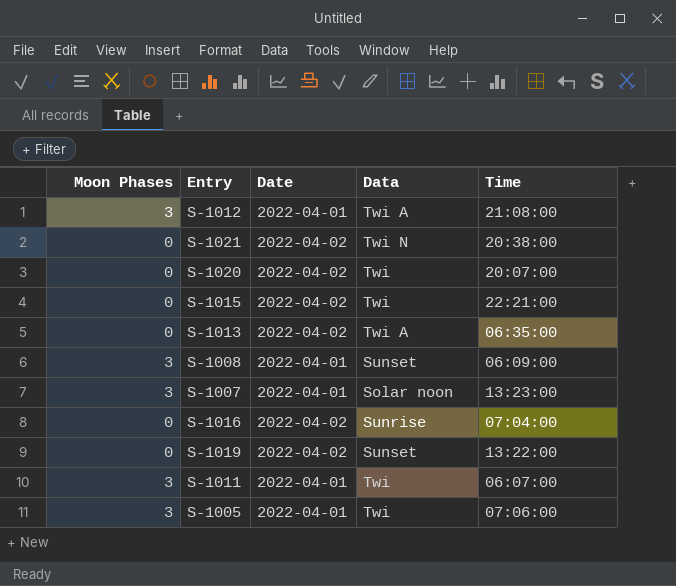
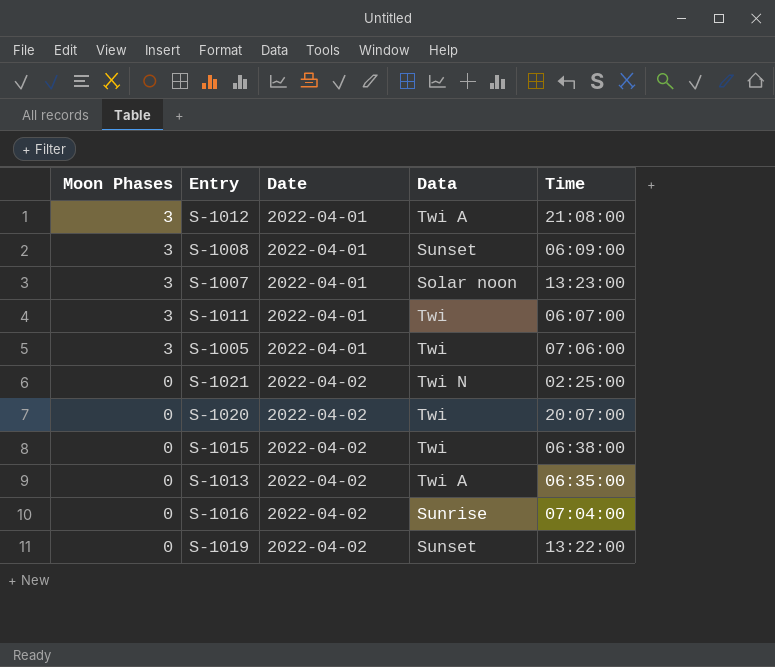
row order: none -> Moon Phases descending
S-1021 | Time: 20:38:00 -> 02:25:00
S-1015 | Time: 22:21:00 -> 06:38:00

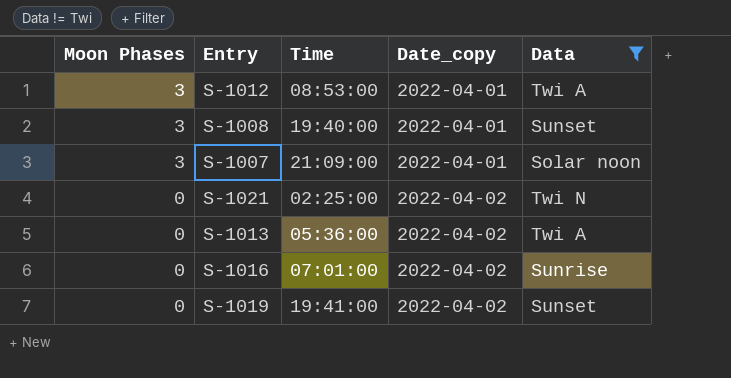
filter: none -> Data != Twi
column Time | position: 5 -> 3
column name: Date -> Date_copy
S-1012 | Time: 21:08:00 -> 08:53:00
S-1008 | Time: 06:09:00 -> 19:40:00
S-1007 | Time: 13:23:00 -> 21:09:00
S-1013 | Time: 06:35:00 -> 05:36:00
S-1016 | Time: 07:04:00 -> 07:01:00
S-1019 | Time: 13:22:00 -> 19:41:00

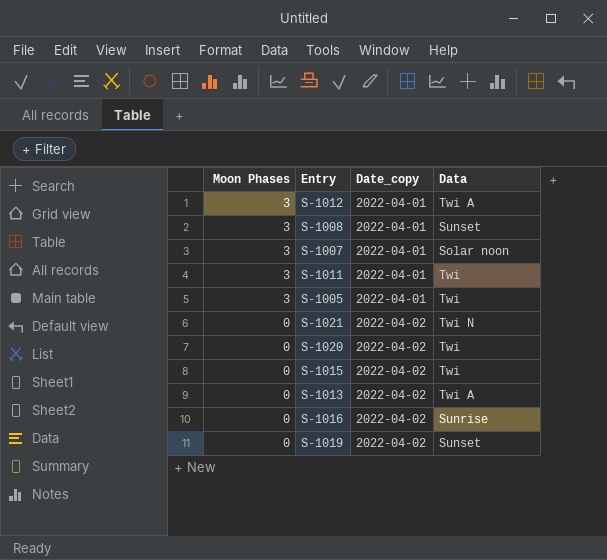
filter: Data != Twi -> none
column Time | position: 3 -> none

